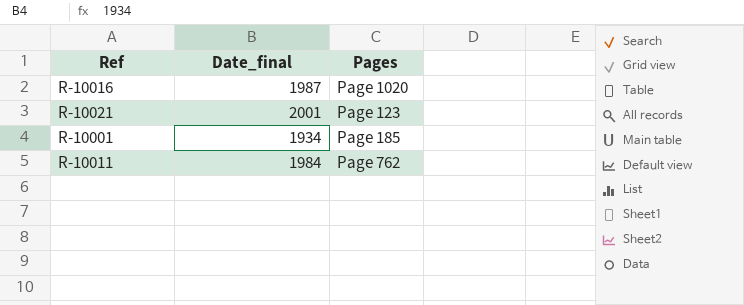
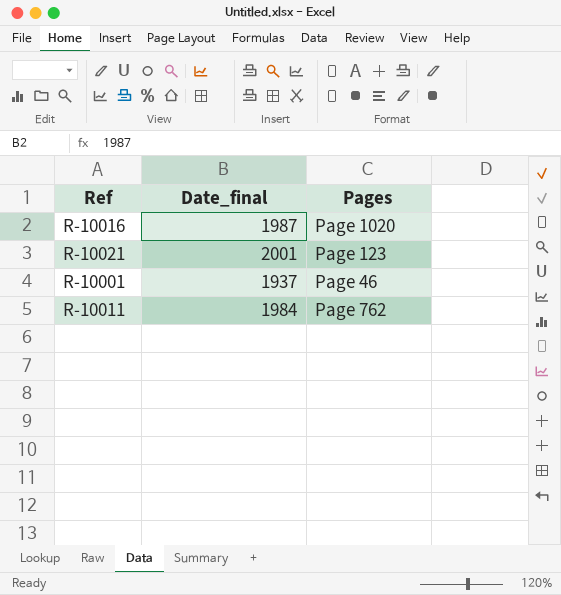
R-10001 | Date_final: 1934 -> 1937
R-10001 | Pages: Page 185 -> Page 46

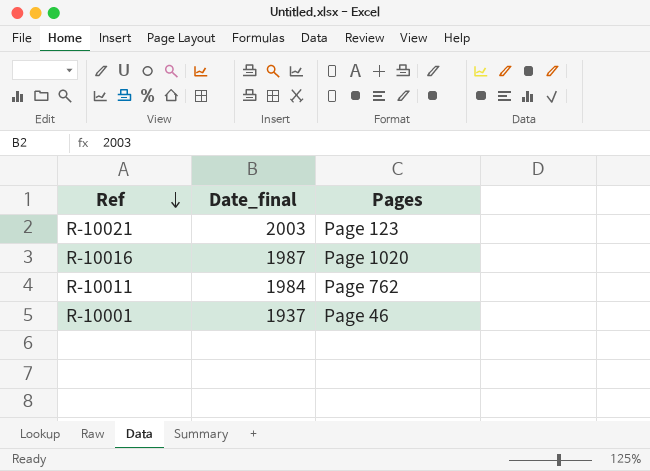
row order: none -> Ref descending
R-10021 | Date_final: 2001 -> 2003

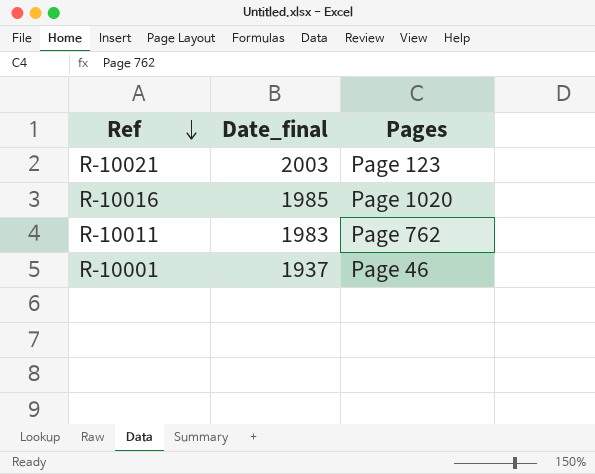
R-10016 | Date_final: 1987 -> 1985
R-10011 | Date_final: 1984 -> 1983

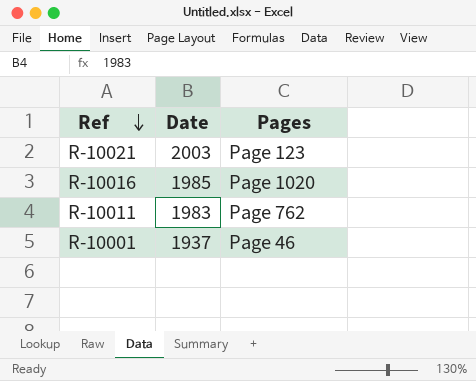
column name: Date_final -> Date

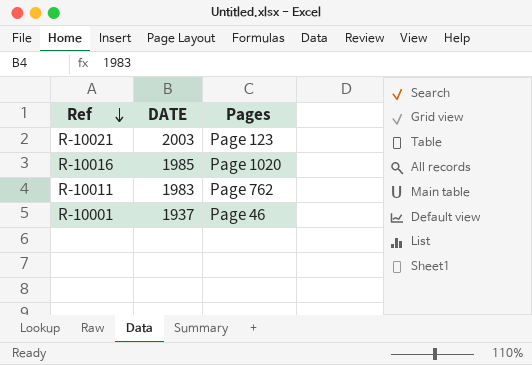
column name: Date -> DATE

